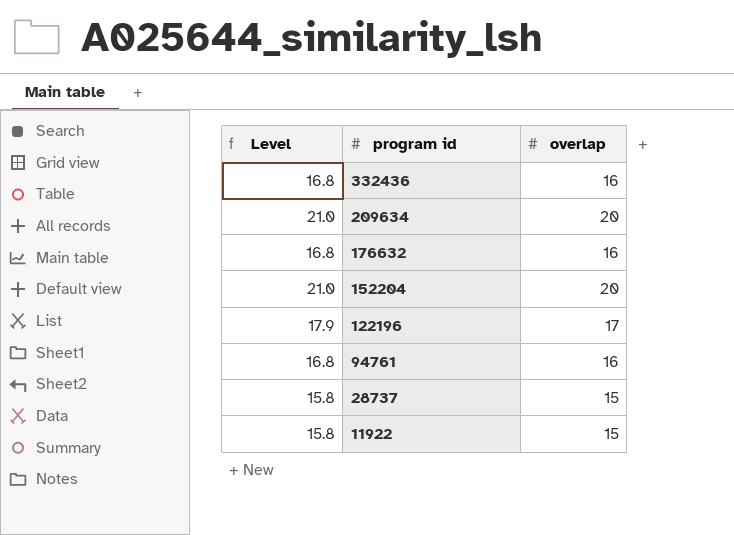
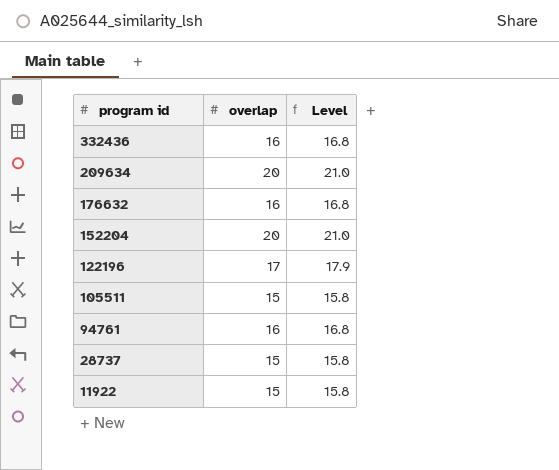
column Level | position: 1 -> 3
row 105511: none -> 15 | 15.8

